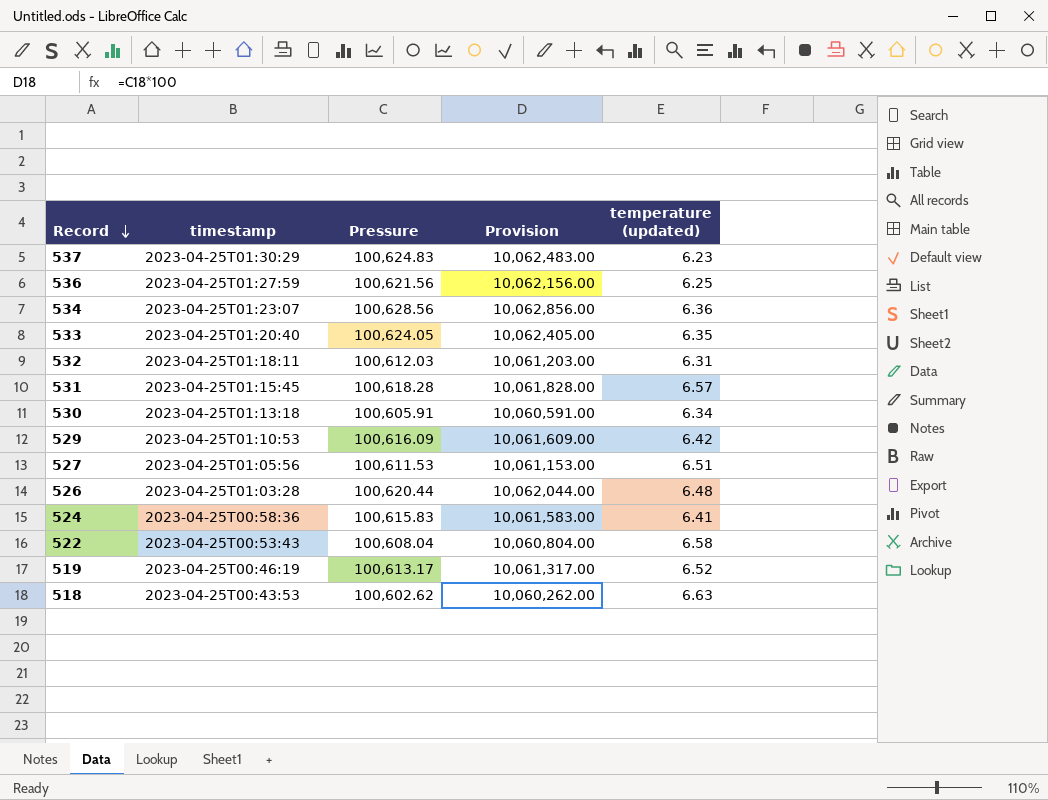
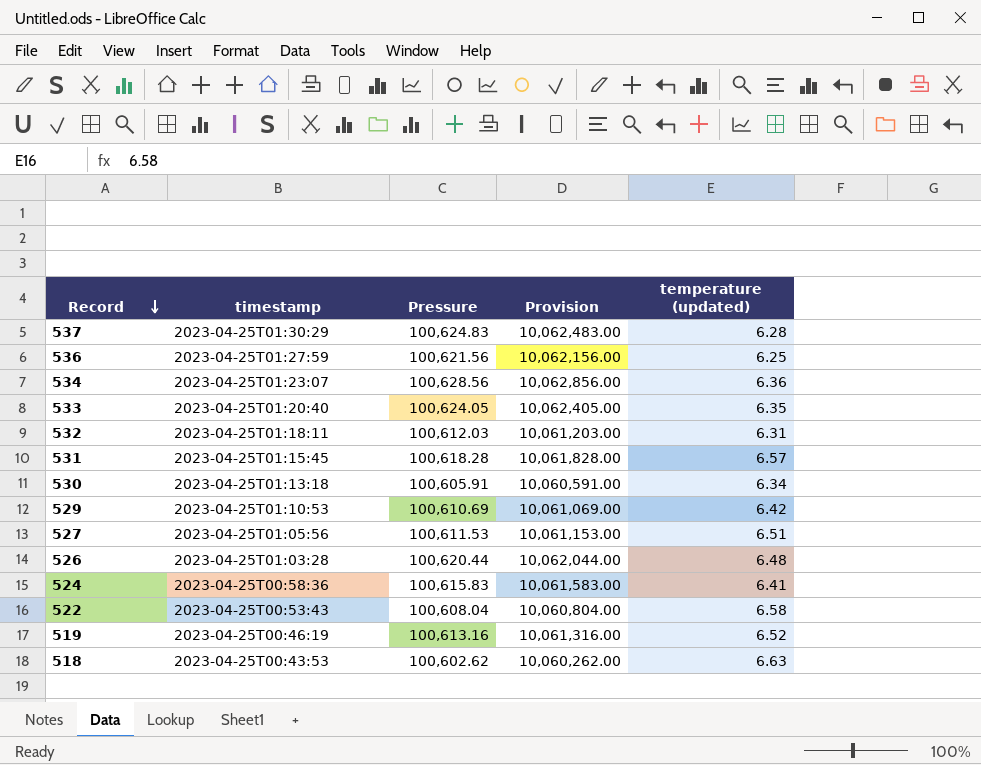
537 | temperature (updated): 6.23 -> 6.28
529 | Pressure: 100,616.09 -> 100,610.69
529 | Provision: 10,061,609.00 -> 10,061,069.00
519 | Pressure: 100,613.17 -> 100,613.16
519 | Provision: 10,061,317.00 -> 10,061,316.00

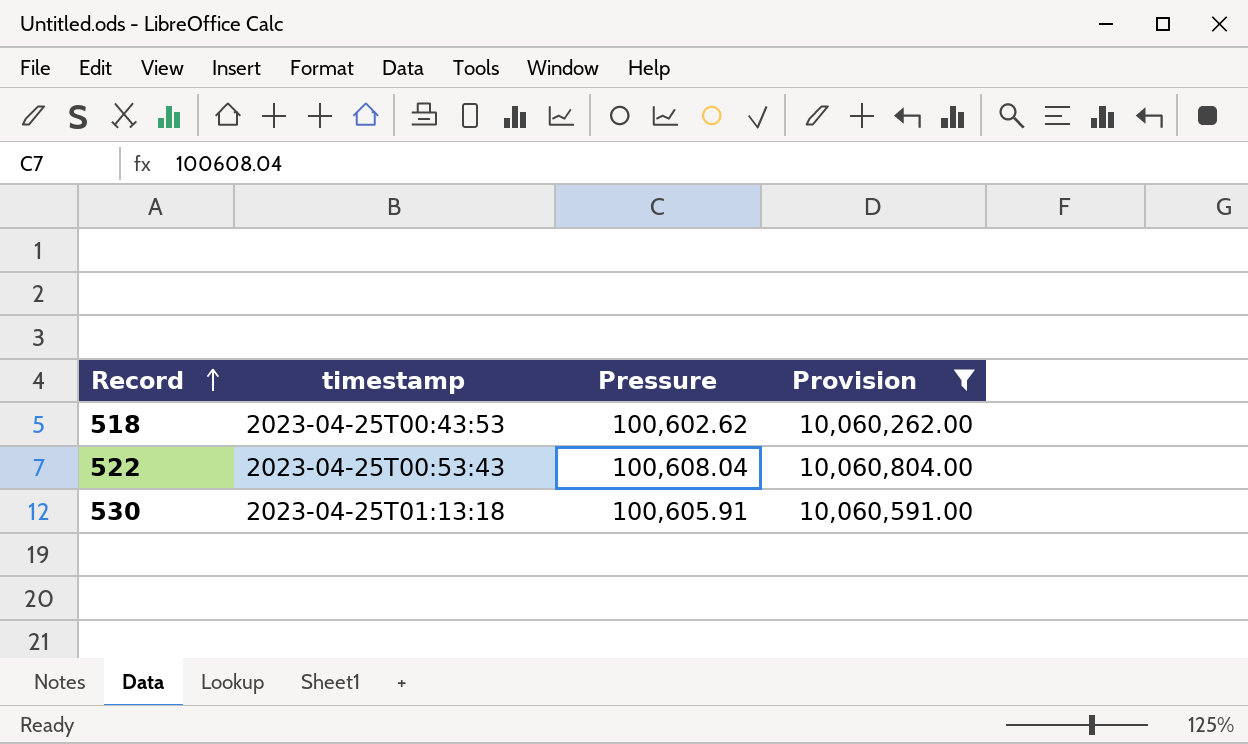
filter: none -> Provision <= 10,060,804.00
row order: Record descending -> Record ascending
column temperature (updated) | position: 5 -> none

